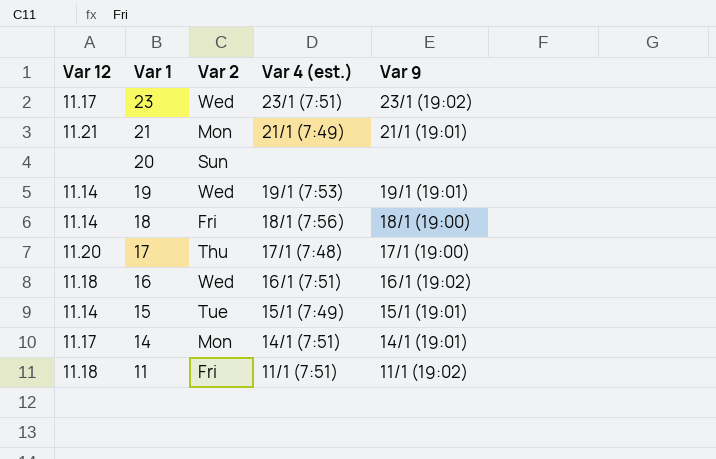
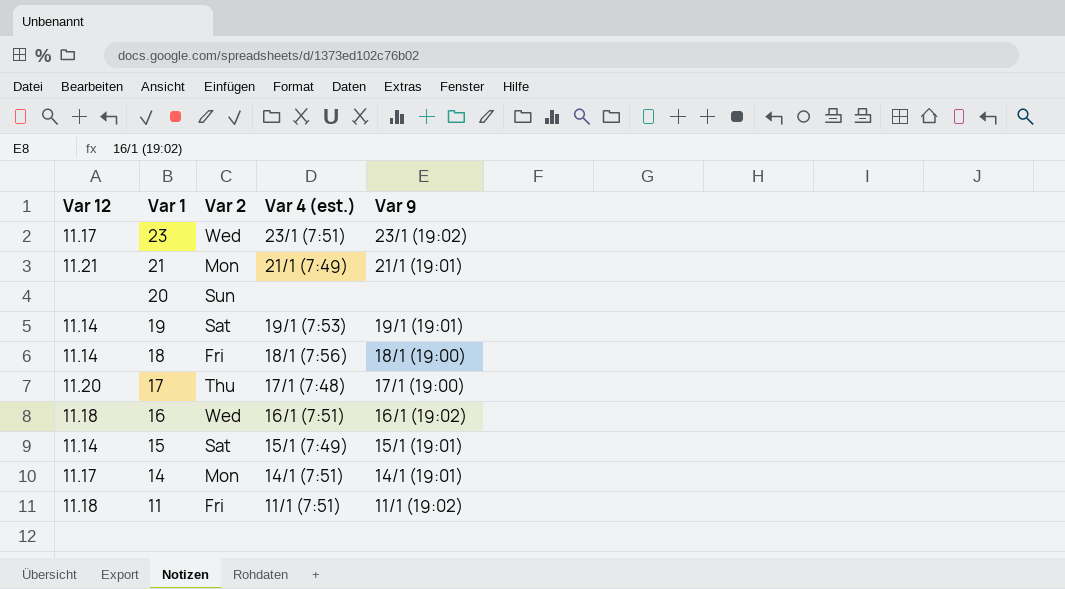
19 | Var 2: Wed -> Sat
15 | Var 2: Tue -> Sat

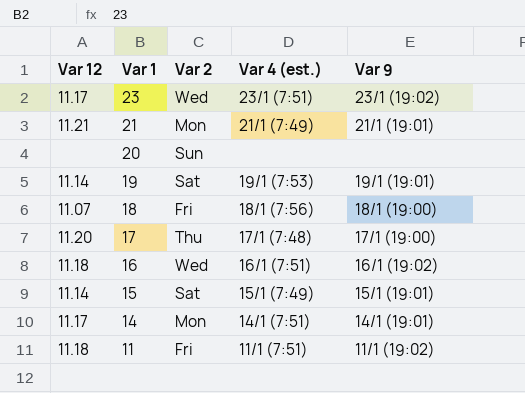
18 | Var 12: 11.14 -> 11.07

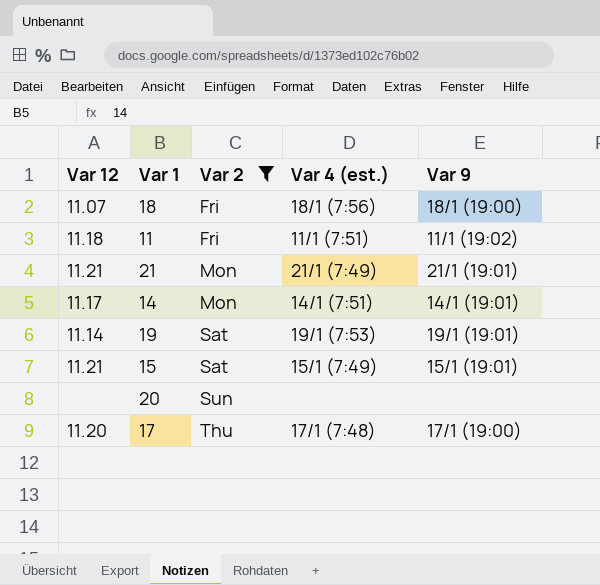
filter: none -> Var 2 != Wed
row order: Var 1 descending -> Var 2 ascending
15 | Var 12: 11.14 -> 11.21

